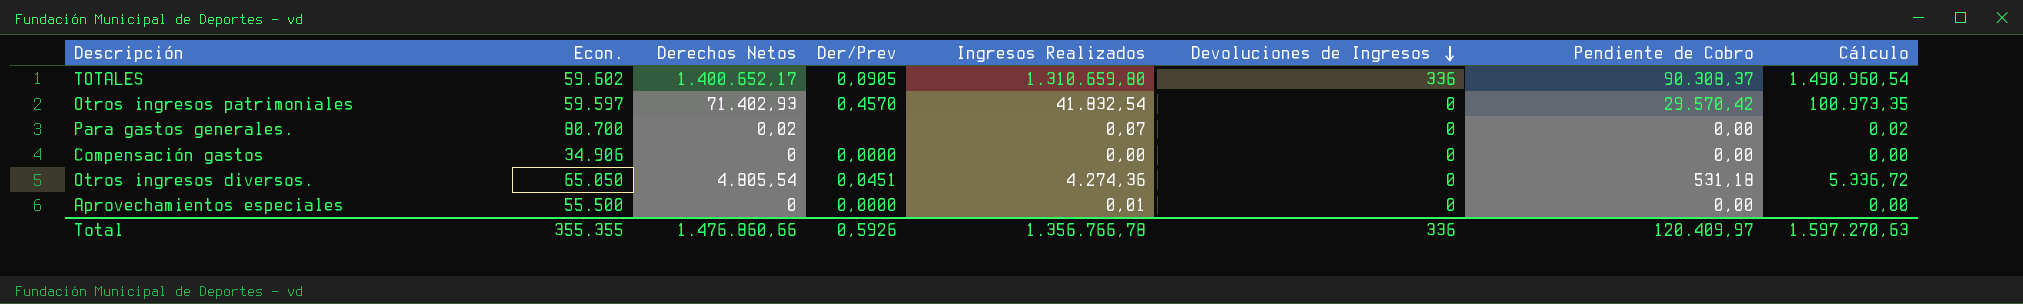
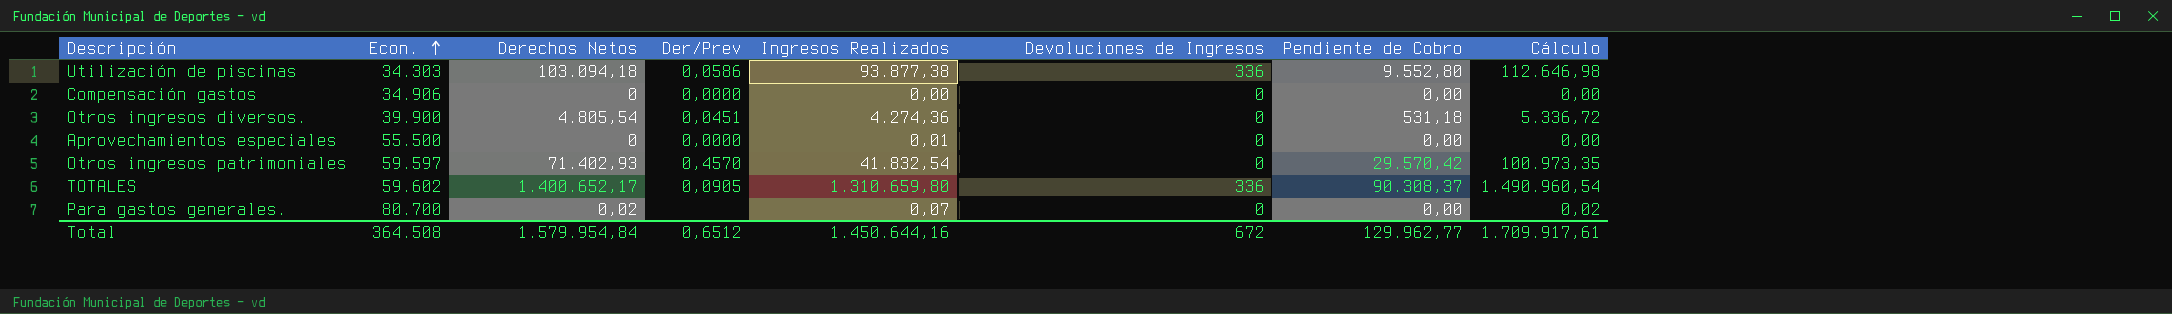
row order: Devoluciones de Ingresos descending -> Econ. ascending
row Utilización de piscinas: none -> 34.303 | 103.094,18 | 0,0586 | 93.877,38 | 336 | 9.552,80 | 112.646,98
Otros ingresos diversos. | Econ.: 65.050 -> 39.900
Total | Econ.: 355.355 -> 364.508
Total | Derechos Netos: 1.476.860,66 -> 1.579.954,84
Total | Der/Prev: 0,5926 -> 0,6512
Total | Ingresos Realizados: 1.356.766,78 -> 1.450.644,16
Total | Devoluciones de Ingresos: 336 -> 672
Total | Pendiente de Cobro: 120.409,97 -> 129.962,77
Total | Cálculo: 1.597.270,63 -> 1.709.917,61

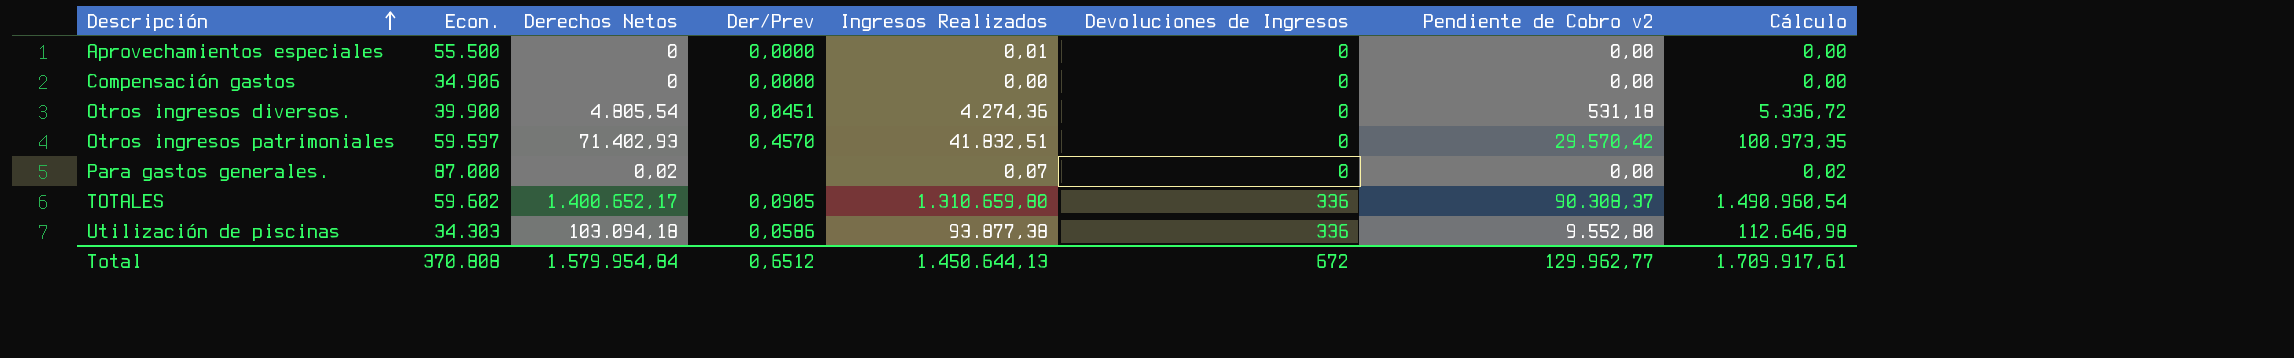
row order: Econ. ascending -> Descripción ascending
column name: Pendiente de Cobro -> Pendiente de Cobro v2
Otros ingresos patrimoniales | Ingresos Realizados: 41.832,54 -> 41.832,51
Para gastos generales. | Econ.: 80.700 -> 87.000
Total | Econ.: 364.508 -> 370.808
Total | Ingresos Realizados: 1.450.644,16 -> 1.450.644,13

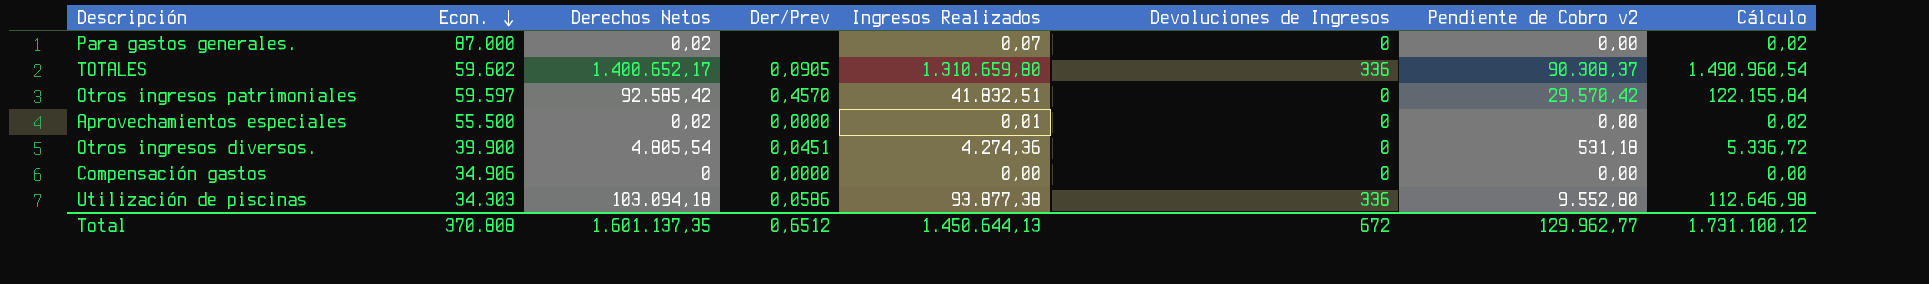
row order: Descripción ascending -> Econ. descending
Otros ingresos patrimoniales | Derechos Netos: 71.402,93 -> 92.585,42
Otros ingresos patrimoniales | Cálculo: 100.973,35 -> 122.155,84
Aprovechamientos especiales | Derechos Netos: 0 -> 0,02
Aprovechamientos especiales | Cálculo: 0,00 -> 0,02
Total | Derechos Netos: 1.579.954,84 -> 1.601.137,35
Total | Cálculo: 1.709.917,61 -> 1.731.100,12

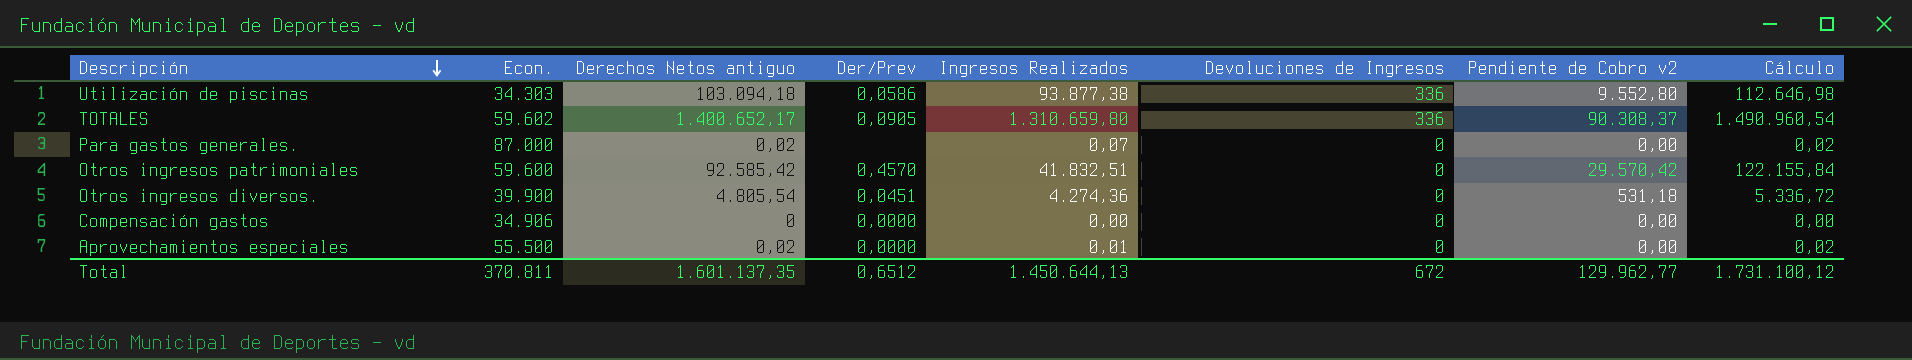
row order: Econ. descending -> Descripción descending
column name: Derechos Netos -> Derechos Netos antiguo
Otros ingresos patrimoniales | Econ.: 59.597 -> 59.600
Total | Econ.: 370.808 -> 370.811

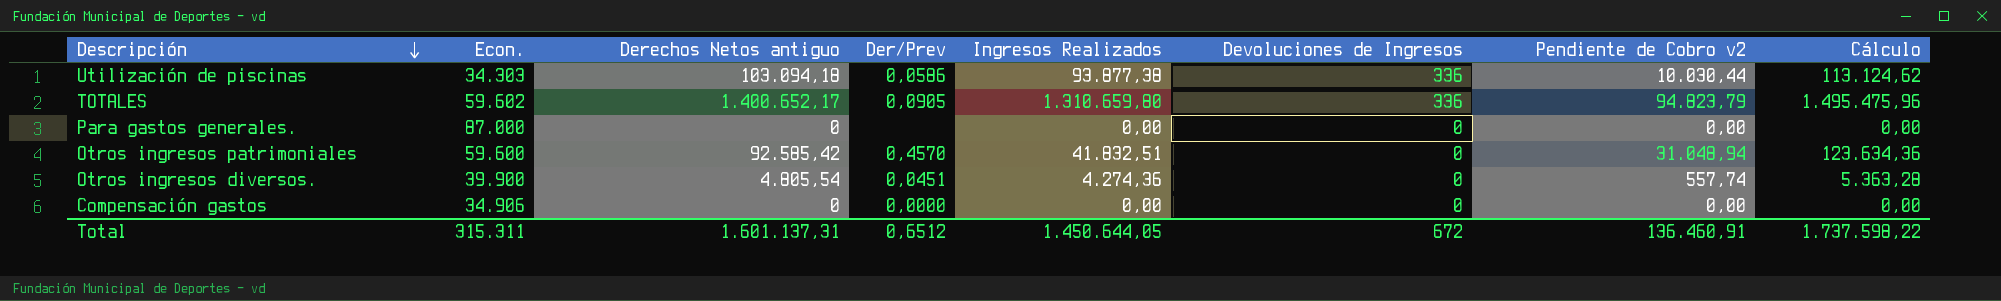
row Aprovechamientos especiales: 55.500 | 0,02 | 0,0000 | 0,01 | 0 | 0,00 | 0,02 -> none
Utilización de piscinas | Pendiente de Cobro v2: 9.552,80 -> 10.030,44
Utilización de piscinas | Cálculo: 112.646,98 -> 113.124,62
TOTALES | Pendiente de Cobro v2: 90.308,37 -> 94.823,79
TOTALES | Cálculo: 1.490.960,54 -> 1.495.475,96
Para gastos generales. | Derechos Netos antiguo: 0,02 -> 0
Para gastos generales. | Ingresos Realizados: 0,07 -> 0,00
Para gastos generales. | Cálculo: 0,02 -> 0,00
Otros ingresos patrimoniales | Pendiente de Cobro v2: 29.570,42 -> 31.048,94
Otros ingresos patrimoniales | Cálculo: 122.155,84 -> 123.634,36
Otros ingresos diversos. | Pendiente de Cobro v2: 531,18 -> 557,74
Otros ingresos diversos. | Cálculo: 5.336,72 -> 5.363,28
Total | Econ.: 370.811 -> 315.311
Total | Derechos Netos antiguo: 1.601.137,35 -> 1.601.137,31
Total | Ingresos Realizados: 1.450.644,13 -> 1.450.644,05
Total | Pendiente de Cobro v2: 129.962,77 -> 136.460,91
Total | Cálculo: 1.731.100,12 -> 1.737.598,22

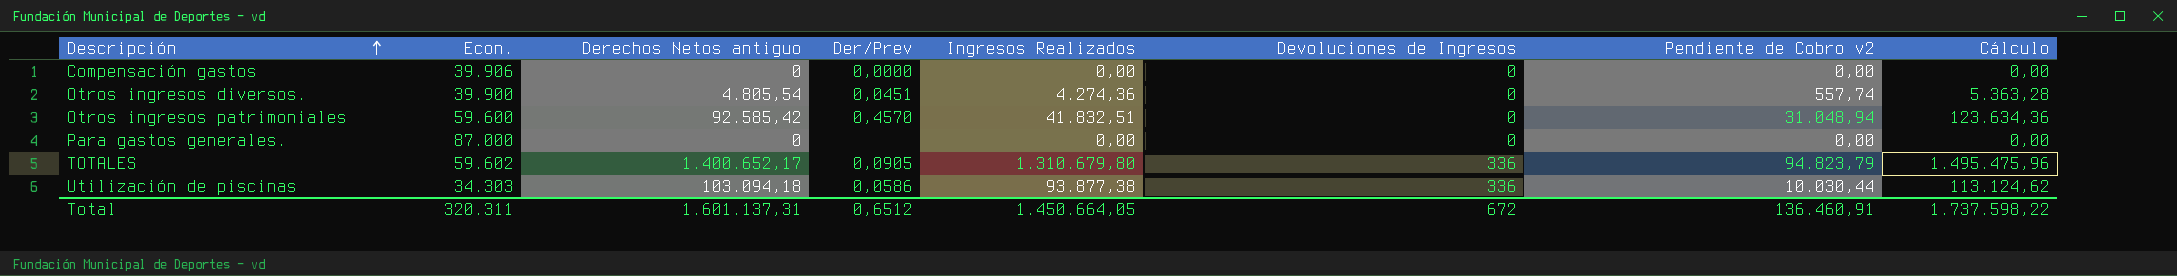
row order: Descripción descending -> Descripción ascending
Compensación gastos | Econ.: 34.906 -> 39.906
TOTALES | Ingresos Realizados: 1.310.659,80 -> 1.310.679,80
Total | Econ.: 315.311 -> 320.311
Total | Ingresos Realizados: 1.450.644,05 -> 1.450.664,05

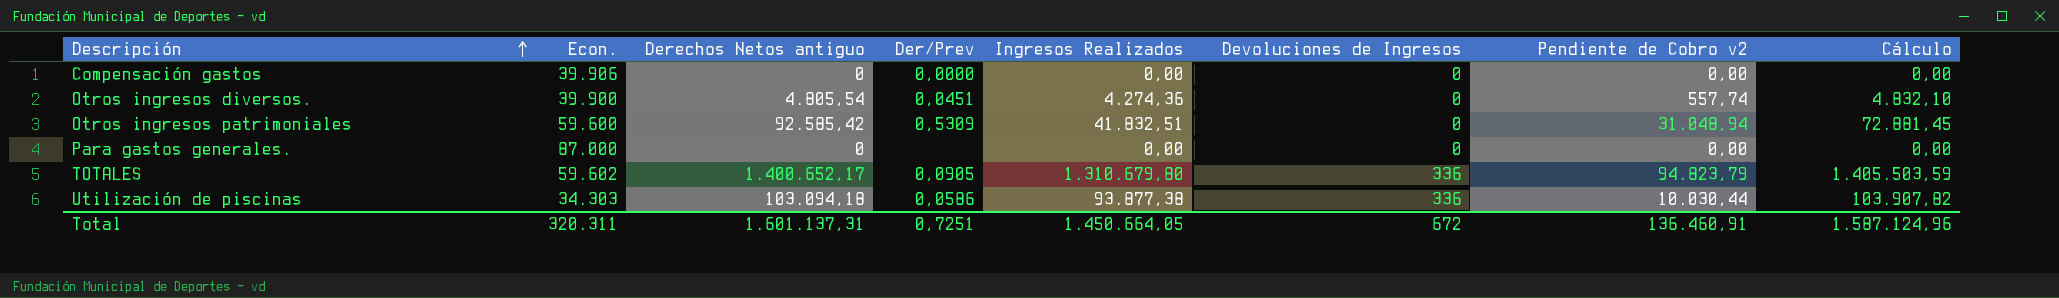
column Cálculo | formula: [Derechos Netos antiguo] + [Pendiente de Cobro v2] -> [Ingresos Realizados] + [Pendiente de Cobro v2]
Otros ingresos patrimoniales | Der/Prev: 0,4570 -> 0,5309
Total | Der/Prev: 0,6512 -> 0,7251
Total | Cálculo: 1.737.598,22 -> 1.587.124,96

